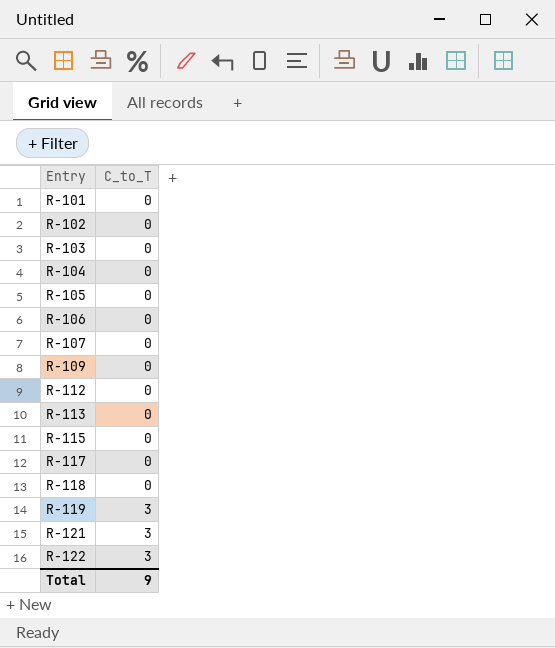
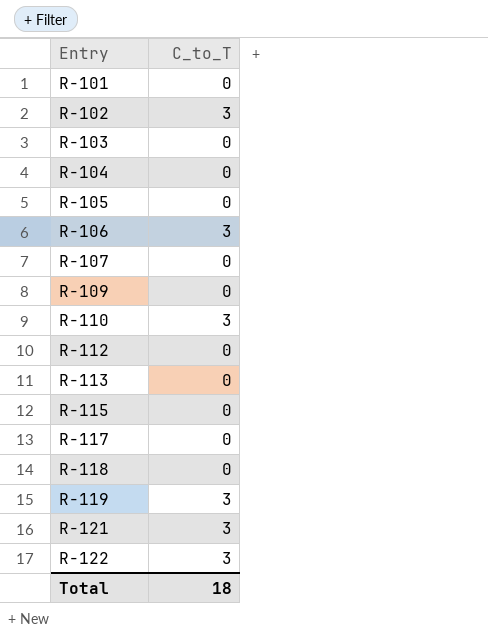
R-102 | C_to_T: 0 -> 3
R-106 | C_to_T: 0 -> 3
row R-110: none -> 3
Total | C_to_T: 9 -> 18

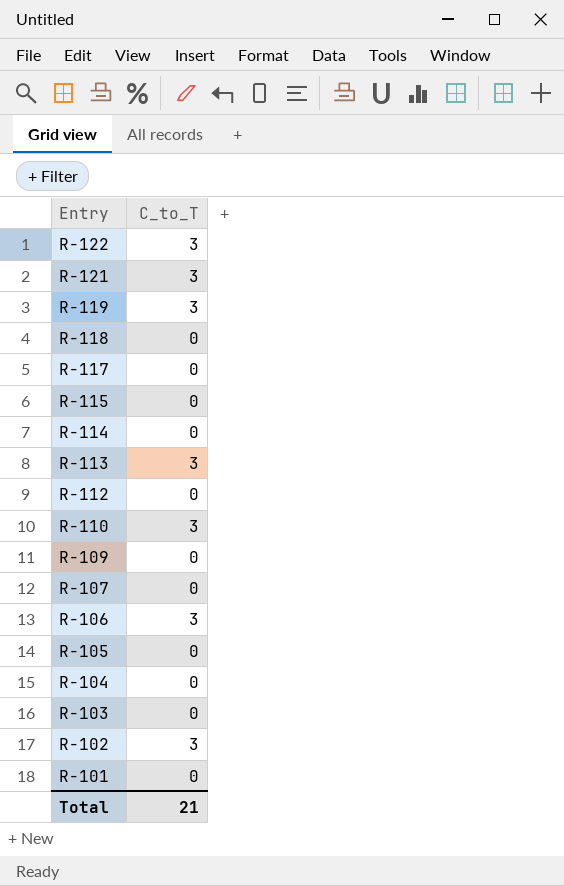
row order: Entry ascending -> Entry descending
row R-114: none -> 0
R-113 | C_to_T: 0 -> 3
Total | C_to_T: 18 -> 21

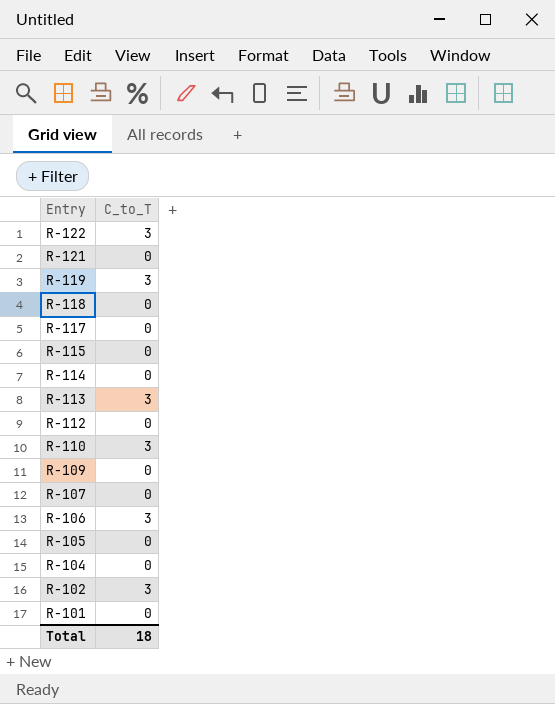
row R-103: 0 -> none
R-121 | C_to_T: 3 -> 0
Total | C_to_T: 21 -> 18

